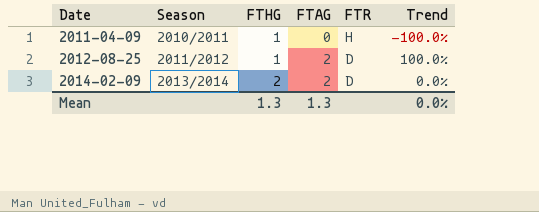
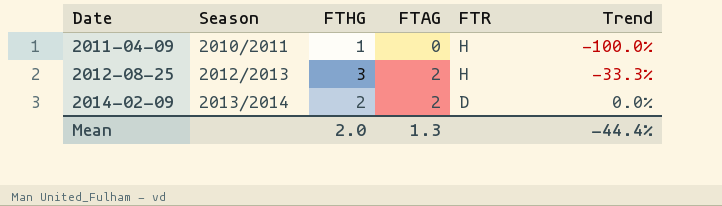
2012-08-25 | Season: 2011/2012 -> 2012/2013
2012-08-25 | FTHG: 1 -> 3
2012-08-25 | FTR: D -> H
2012-08-25 | Trend: 100.0% -> -33.3%
Mean | FTHG: 1.3 -> 2.0
Mean | Trend: 0.0% -> -44.4%

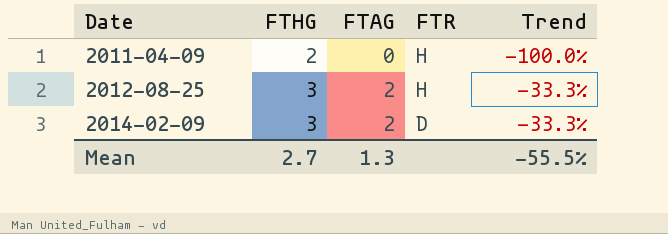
column Season | position: 2 -> none
2011-04-09 | FTHG: 1 -> 2
2014-02-09 | FTHG: 2 -> 3
2014-02-09 | Trend: 0.0% -> -33.3%
Mean | FTHG: 2.0 -> 2.7
Mean | Trend: -44.4% -> -55.5%

